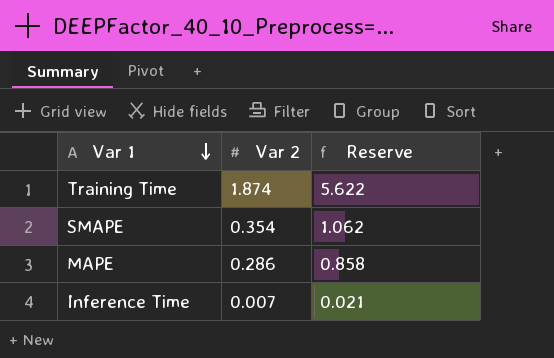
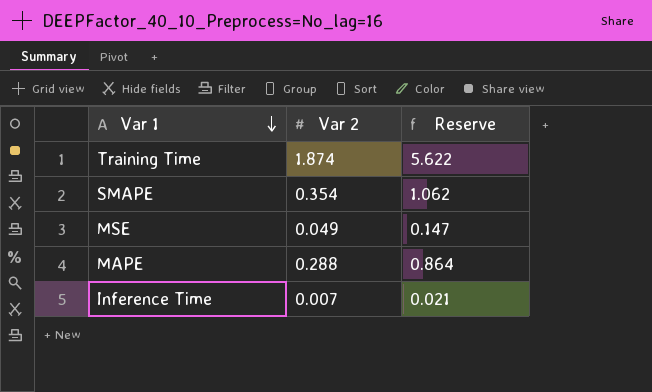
row MSE: none -> 0.049 | 0.147
MAPE | Var 2: 0.286 -> 0.288
MAPE | Reserve: 0.858 -> 0.864

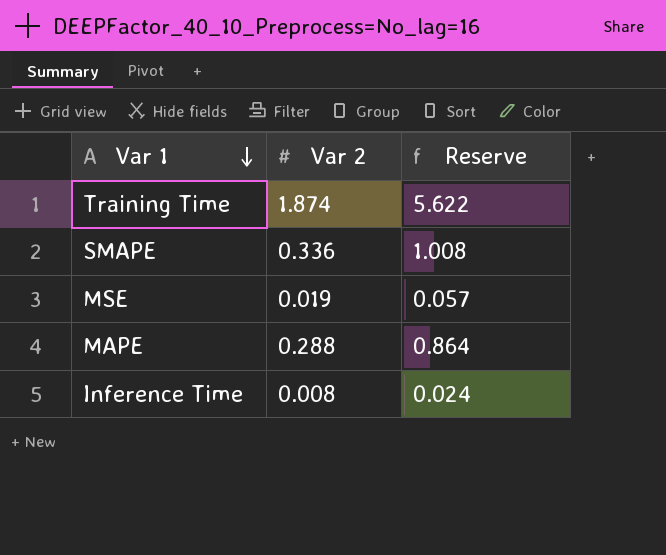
SMAPE | Var 2: 0.354 -> 0.336
SMAPE | Reserve: 1.062 -> 1.008
MSE | Var 2: 0.049 -> 0.019
MSE | Reserve: 0.147 -> 0.057
Inference Time | Var 2: 0.007 -> 0.008
Inference Time | Reserve: 0.021 -> 0.024

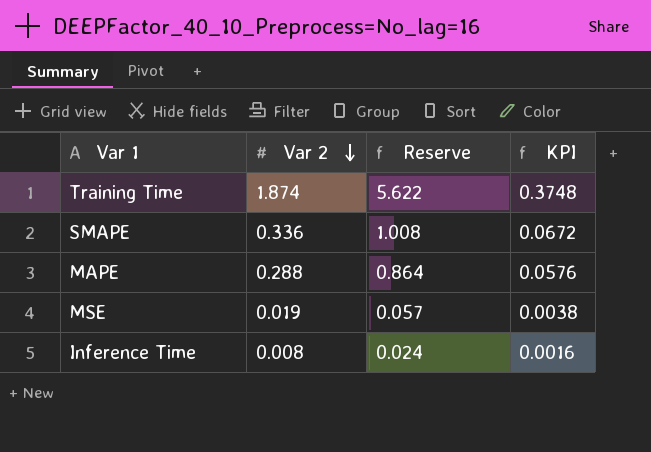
row order: Var 1 descending -> Var 2 descending
column KPI | formula: none -> [Var 2] * 0.2

